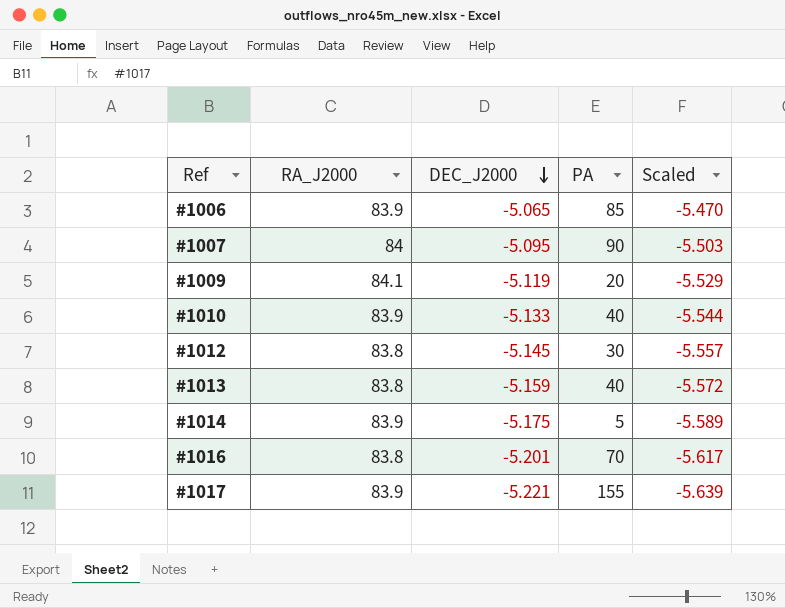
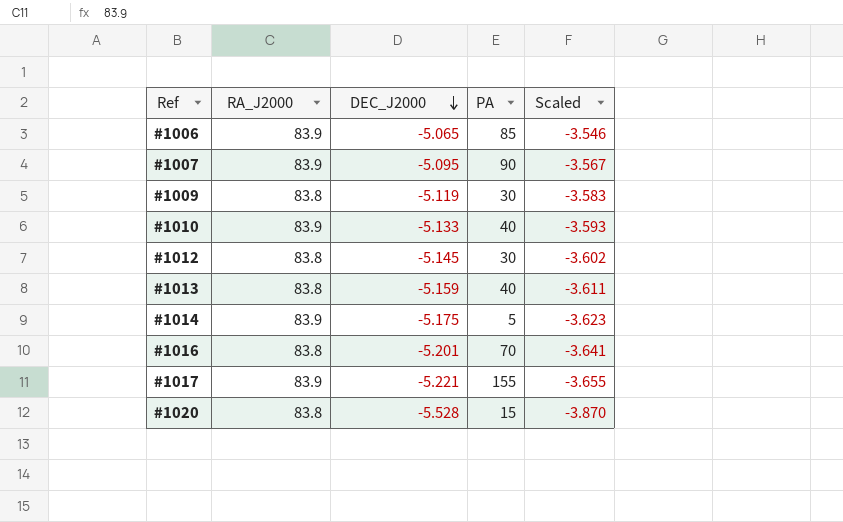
column Scaled | formula: [DEC_J2000] * 1.08 -> [DEC_J2000] * 0.7
#1007 | RA_J2000: 84 -> 83.9
#1009 | RA_J2000: 84.1 -> 83.8
#1009 | PA: 20 -> 30
row #1020: none -> 83.8 | -5.528 | 15 | -3.870

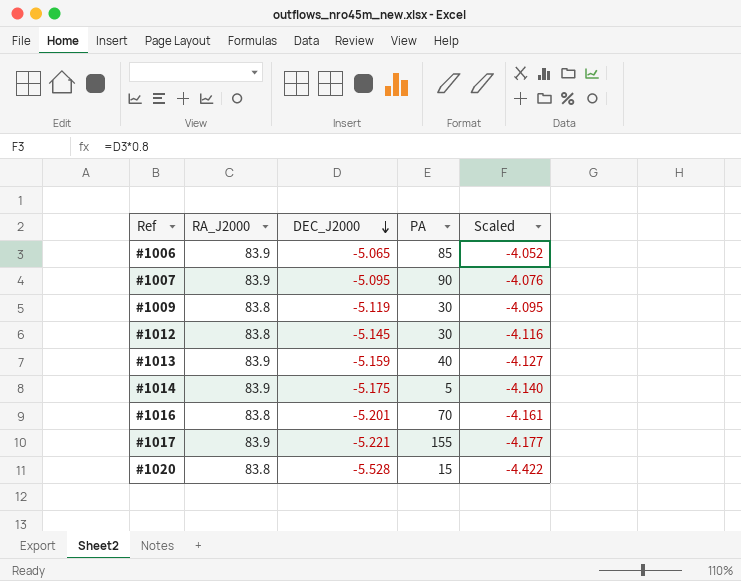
column Scaled | formula: [DEC_J2000] * 0.7 -> [DEC_J2000] * 0.8
row #1010: 83.9 | -5.133 | 40 | -3.593 -> none
#1013 | RA_J2000: 83.8 -> 83.9

